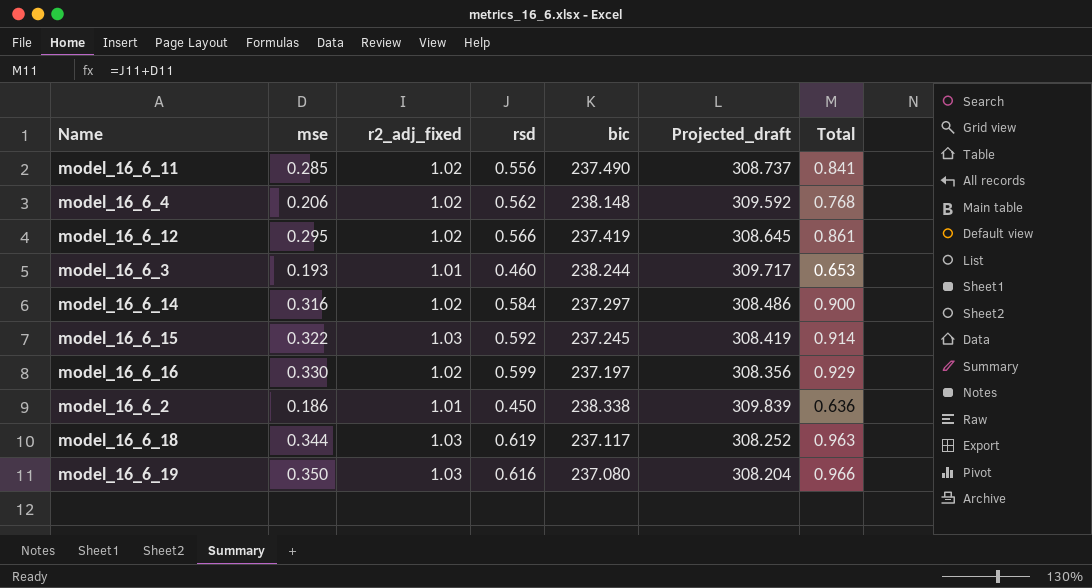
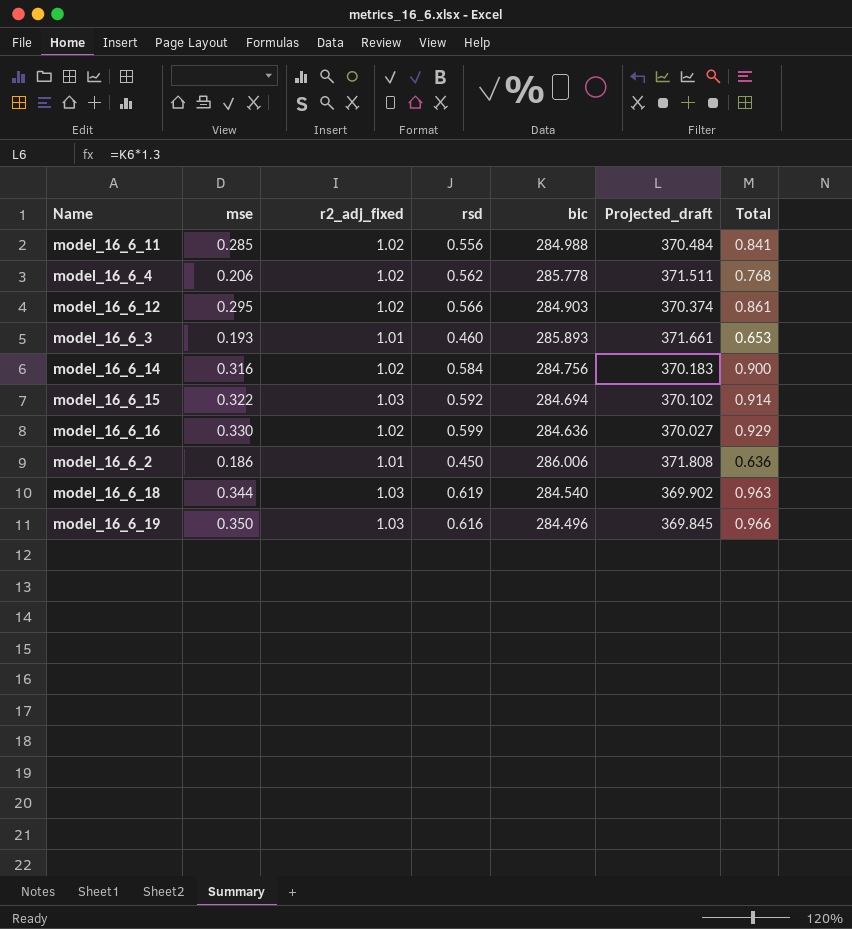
model_16_6_11 | bic: 237.490 -> 284.988
model_16_6_11 | Projected_draft: 308.737 -> 370.484
model_16_6_4 | bic: 238.148 -> 285.778
model_16_6_4 | Projected_draft: 309.592 -> 371.511
model_16_6_12 | bic: 237.419 -> 284.903
model_16_6_12 | Projected_draft: 308.645 -> 370.374
model_16_6_3 | bic: 238.244 -> 285.893
model_16_6_3 | Projected_draft: 309.717 -> 371.661
model_16_6_14 | bic: 237.297 -> 284.756
model_16_6_14 | Projected_draft: 308.486 -> 370.183
model_16_6_15 | bic: 237.245 -> 284.694
model_16_6_15 | Projected_draft: 308.419 -> 370.102
model_16_6_16 | bic: 237.197 -> 284.636
model_16_6_16 | Projected_draft: 308.356 -> 370.027
model_16_6_2 | bic: 238.338 -> 286.006
model_16_6_2 | Projected_draft: 309.839 -> 371.808
model_16_6_18 | bic: 237.117 -> 284.540
model_16_6_18 | Projected_draft: 308.252 -> 369.902
model_16_6_19 | bic: 237.080 -> 284.496
model_16_6_19 | Projected_draft: 308.204 -> 369.845

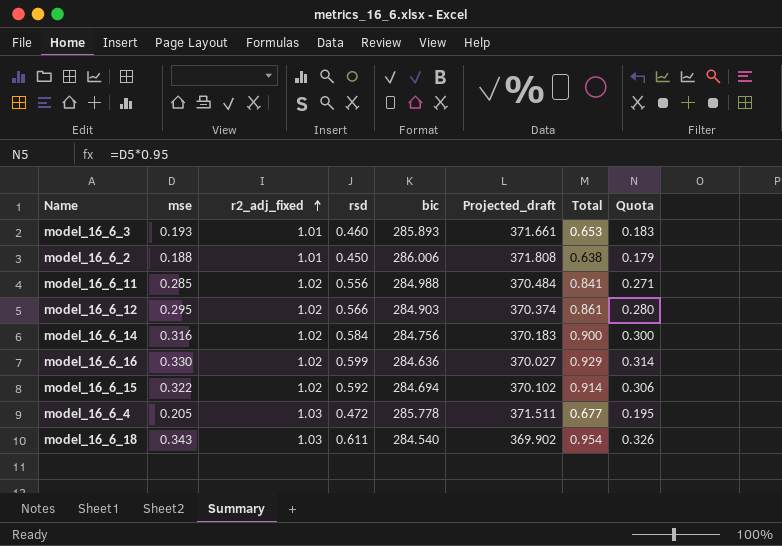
row order: none -> r2_adj_fixed ascending
column Quota | formula: none -> [mse] * 0.95
row model_16_6_19: 0.350 | 1.03 | 0.616 | 284.496 | 369.845 | 0.966 -> none
model_16_6_2 | mse: 0.186 -> 0.188
model_16_6_2 | Total: 0.636 -> 0.638
model_16_6_15 | r2_adj_fixed: 1.03 -> 1.02
model_16_6_4 | mse: 0.206 -> 0.205
model_16_6_4 | r2_adj_fixed: 1.02 -> 1.03
model_16_6_4 | rsd: 0.562 -> 0.472
model_16_6_4 | Total: 0.768 -> 0.677
model_16_6_18 | mse: 0.344 -> 0.343
model_16_6_18 | rsd: 0.619 -> 0.611
model_16_6_18 | Total: 0.963 -> 0.954

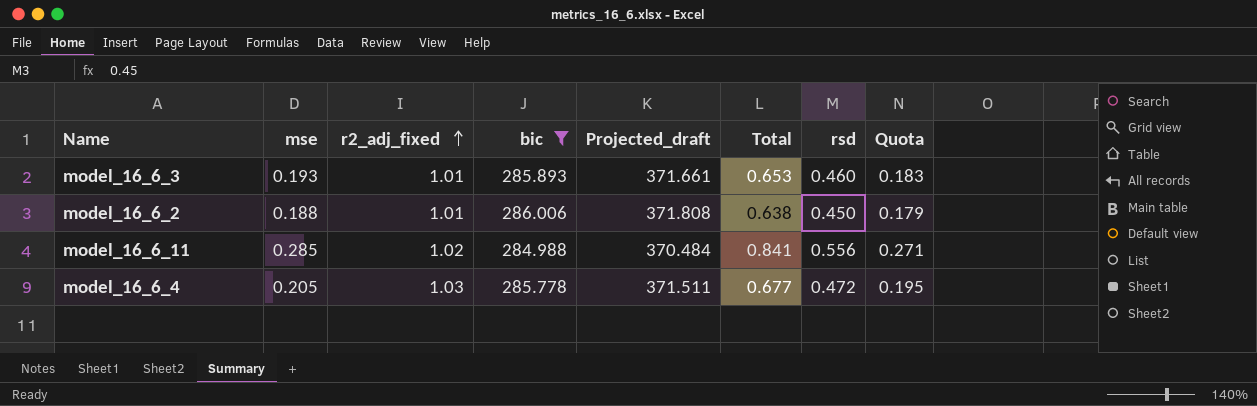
filter: none -> bic >= 284.988
column rsd | position: 4 -> 7

